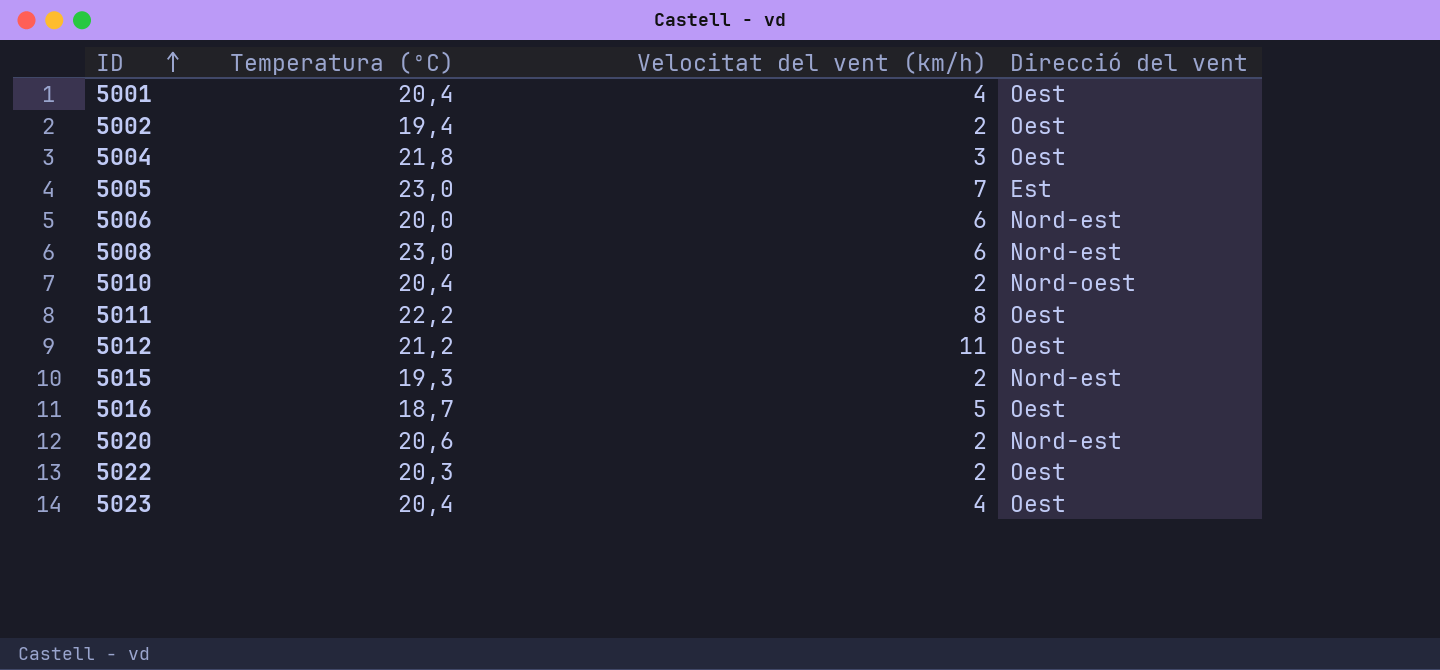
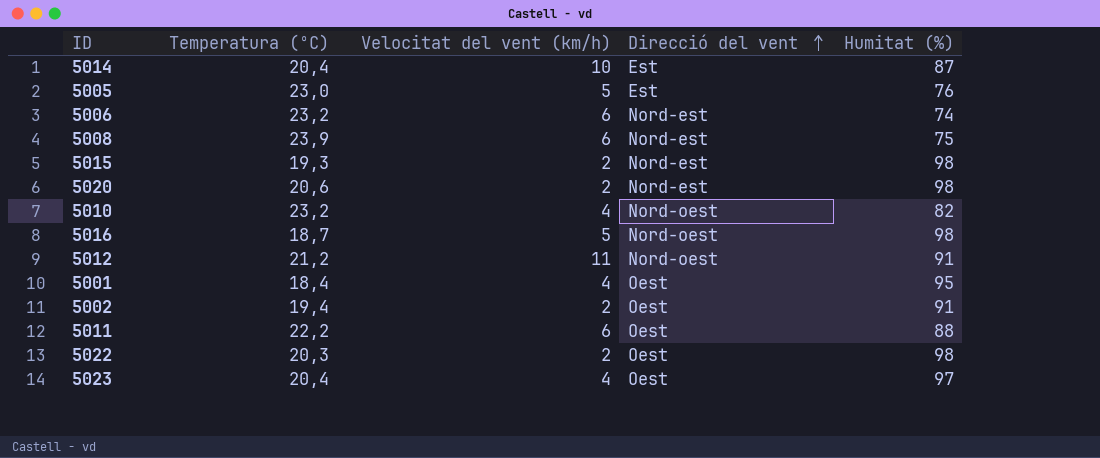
row order: ID ascending -> Direcció del vent ascending
column Humitat (%) | position: none -> 5
row 5004: 21,8 | 3 | Oest -> none
row 5014: none -> 20,4 | 10 | Est | 87
5005 | Velocitat del vent (km/h): 7 -> 5
5006 | Temperatura (ºC): 20,0 -> 23,2
5008 | Temperatura (ºC): 23,0 -> 23,9
5010 | Temperatura (ºC): 20,4 -> 23,2
5010 | Velocitat del vent (km/h): 2 -> 4
5016 | Direcció del vent: Oest -> Nord-oest
5012 | Direcció del vent: Oest -> Nord-oest
5001 | Temperatura (ºC): 20,4 -> 18,4
5011 | Velocitat del vent (km/h): 8 -> 6

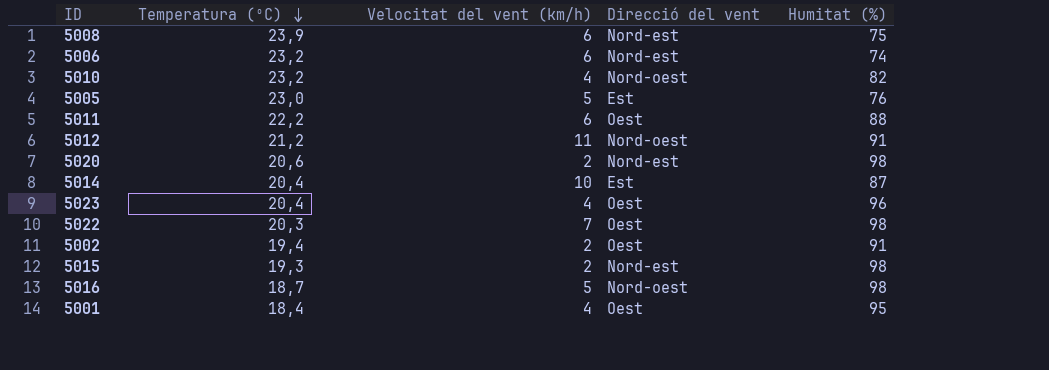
row order: Direcció del vent ascending -> Temperatura (ºC) descending
5023 | Humitat (%): 97 -> 96
5022 | Velocitat del vent (km/h): 2 -> 7

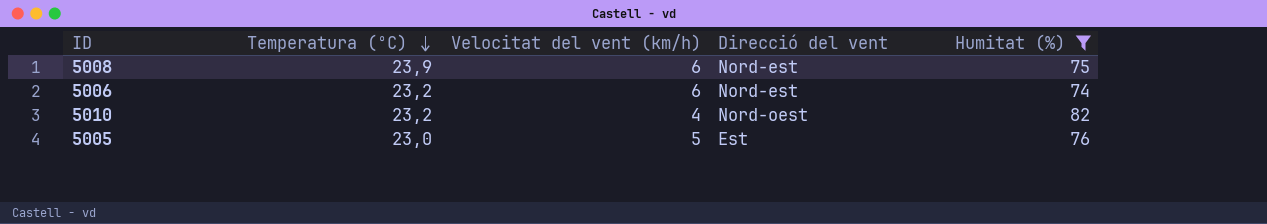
filter: none -> Humitat (%) <= 82

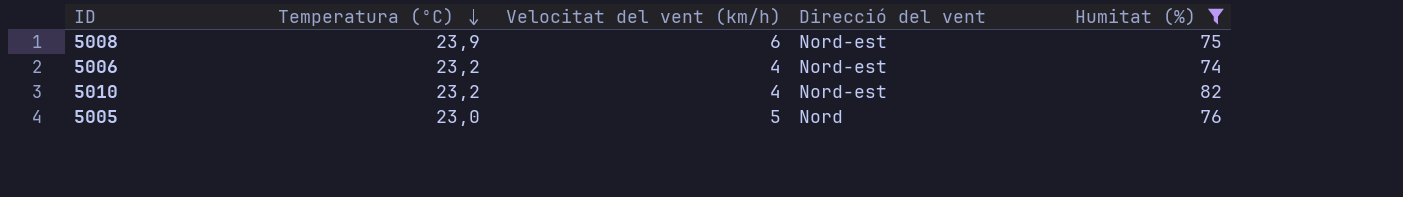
5006 | Velocitat del vent (km/h): 6 -> 4
5010 | Direcció del vent: Nord-oest -> Nord-est
5005 | Direcció del vent: Est -> Nord

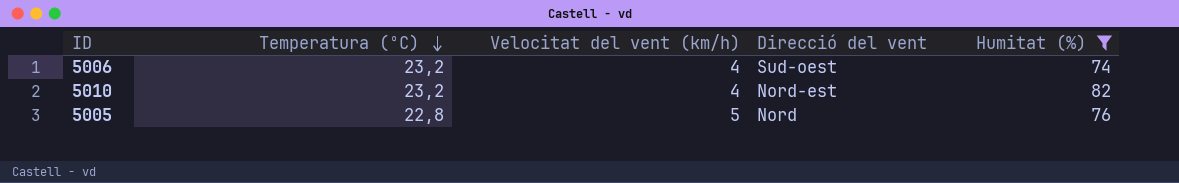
row 5008: 23,9 | 6 | Nord-est | 75 -> none
5006 | Direcció del vent: Nord-est -> Sud-oest
5005 | Temperatura (ºC): 23,0 -> 22,8

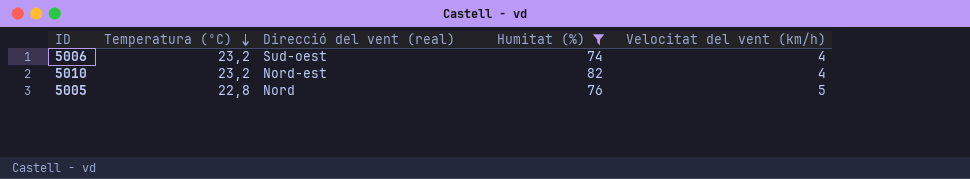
column name: Direcció del vent -> Direcció del vent (real)
column Velocitat del vent (km/h) | position: 3 -> 5

